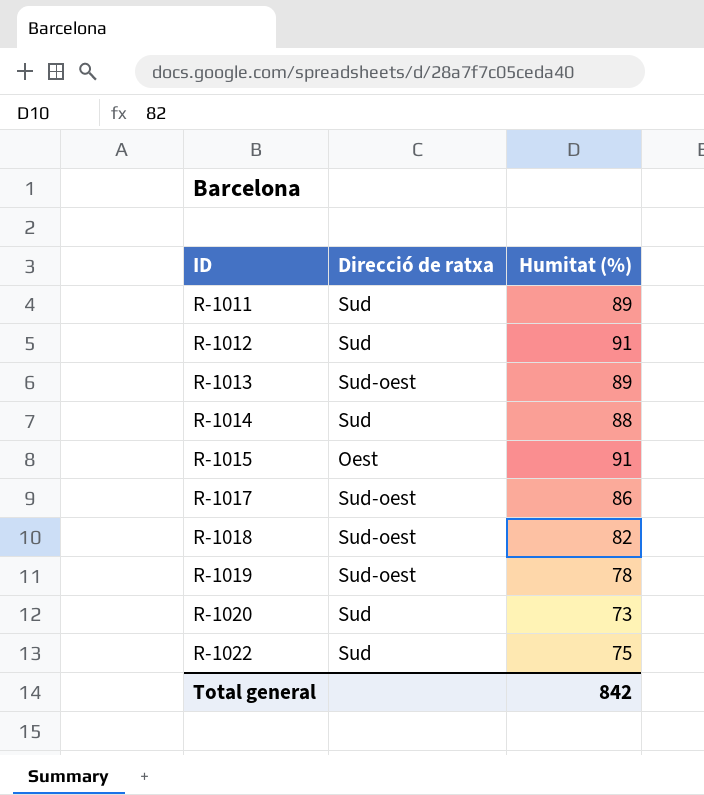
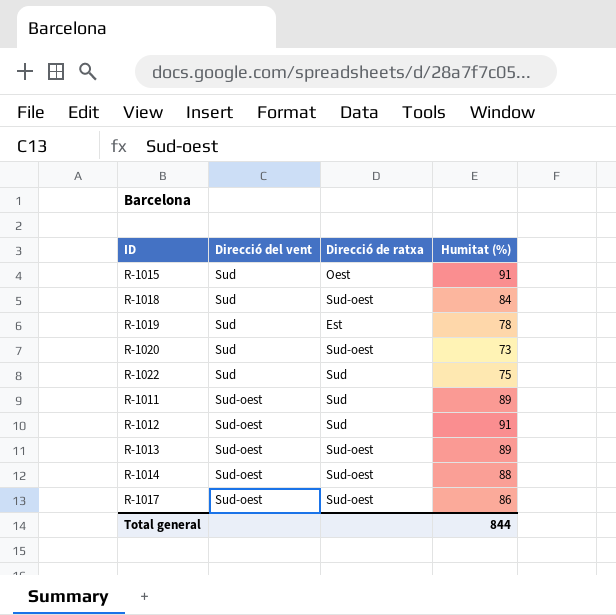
row order: ID ascending -> Direcció del vent ascending
column Direcció del vent | position: none -> 2
R-1018 | Humitat (%): 82 -> 84
R-1019 | Direcció de ratxa: Sud-oest -> Est
R-1020 | Direcció de ratxa: Sud -> Sud-oest
R-1014 | Direcció de ratxa: Sud -> Sud-oest
Total general | Humitat (%): 842 -> 844

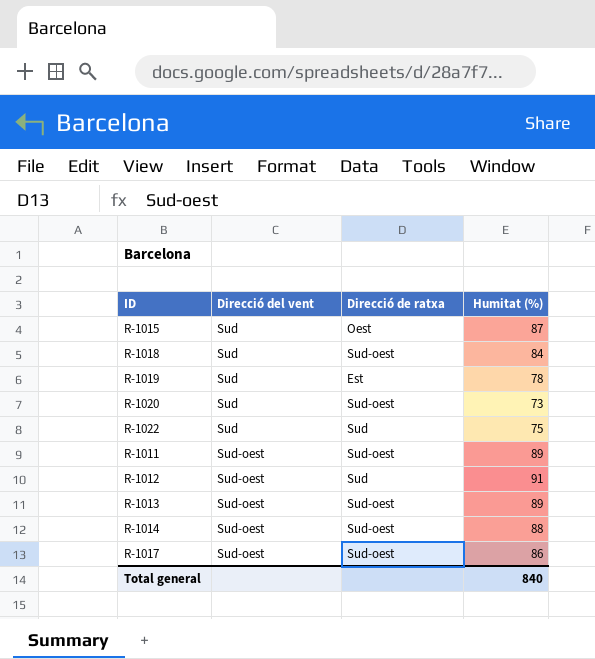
R-1015 | Humitat (%): 91 -> 87
R-1011 | Direcció de ratxa: Sud -> Sud-oest
Total general | Humitat (%): 844 -> 840

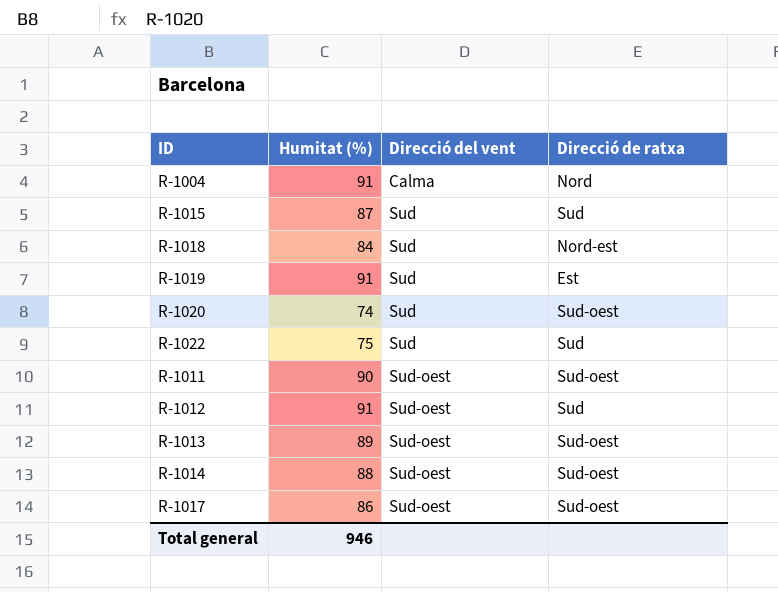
column Humitat (%) | position: 4 -> 2
row R-1004: none -> 91 | Calma | Nord
R-1015 | Direcció de ratxa: Oest -> Sud
R-1018 | Direcció de ratxa: Sud-oest -> Nord-est
R-1019 | Humitat (%): 78 -> 91
R-1020 | Humitat (%): 73 -> 74
R-1011 | Humitat (%): 89 -> 90
Total general | Humitat (%): 840 -> 946

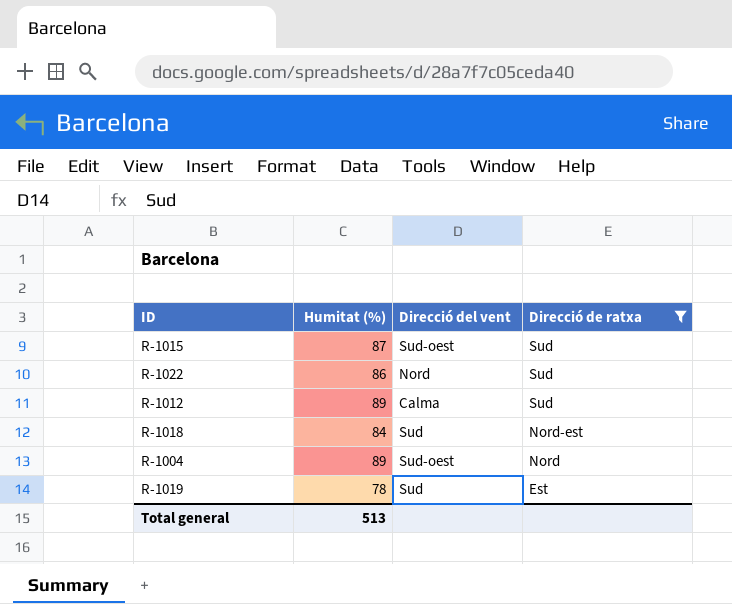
filter: none -> Direcció de ratxa != Sud-oest
row order: Direcció del vent ascending -> Direcció de ratxa descending
R-1015 | Direcció del vent: Sud -> Sud-oest
R-1022 | Humitat (%): 75 -> 86
R-1022 | Direcció del vent: Sud -> Nord
R-1012 | Humitat (%): 91 -> 89
R-1012 | Direcció del vent: Sud-oest -> Calma
R-1004 | Humitat (%): 91 -> 89
R-1004 | Direcció del vent: Calma -> Sud-oest
R-1019 | Humitat (%): 91 -> 78
Total general | Humitat (%): 946 -> 513

